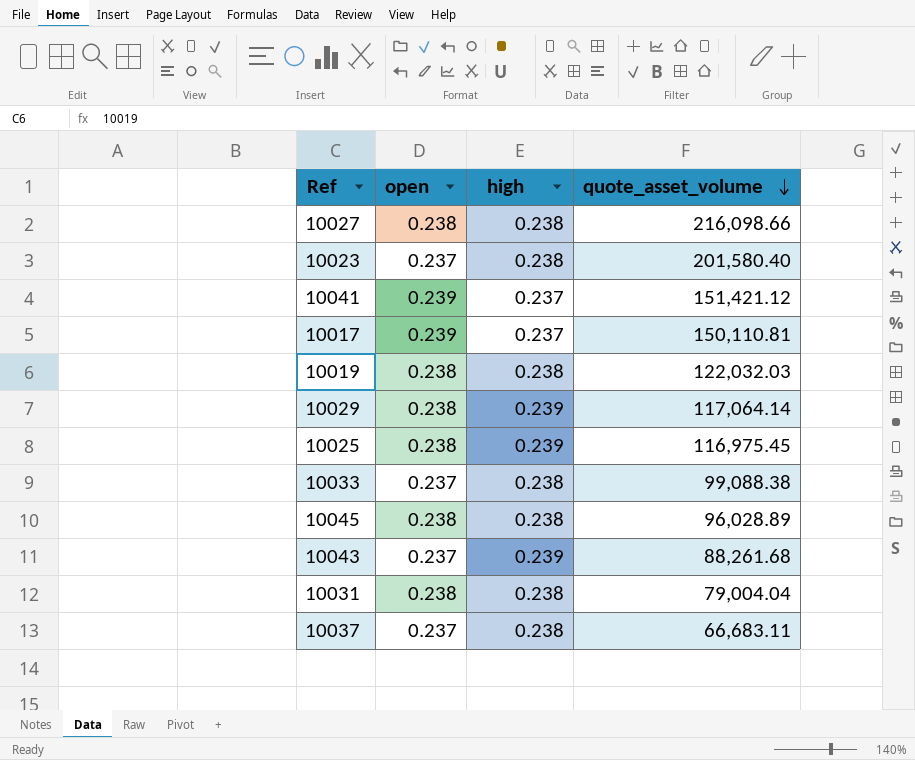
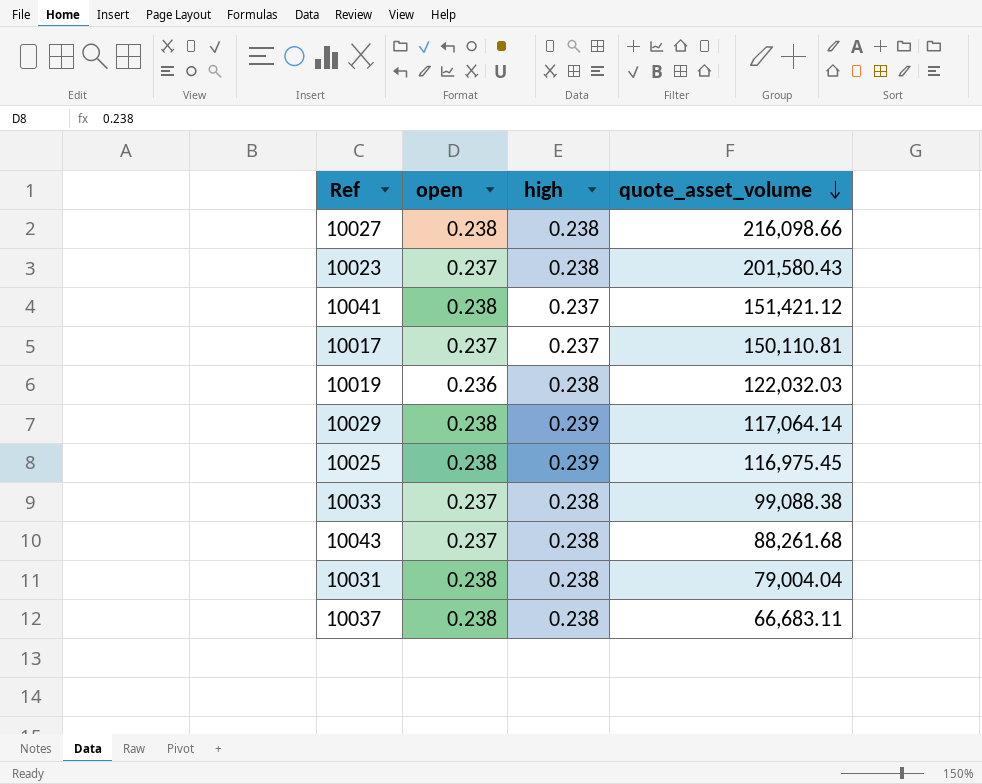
row 10045: 0.238 | 0.238 | 96,028.89 -> none
10023 | quote_asset_volume: 201,580.40 -> 201,580.43
10041 | open: 0.239 -> 0.238
10017 | open: 0.239 -> 0.237
10019 | open: 0.238 -> 0.236
10043 | high: 0.239 -> 0.238
10037 | open: 0.237 -> 0.238

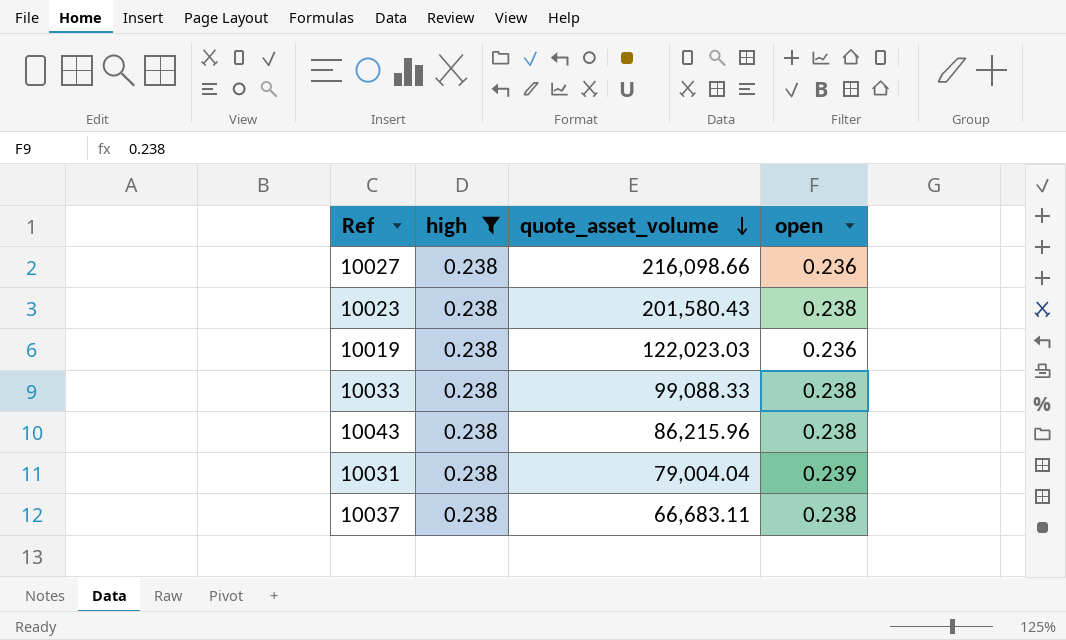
filter: none -> high = 0.238
column open | position: 2 -> 4
10027 | open: 0.238 -> 0.236
10023 | open: 0.237 -> 0.238
10019 | quote_asset_volume: 122,032.03 -> 122,023.03
10033 | quote_asset_volume: 99,088.38 -> 99,088.33
10033 | open: 0.237 -> 0.238
10043 | quote_asset_volume: 88,261.68 -> 86,215.96
10043 | open: 0.237 -> 0.238
10031 | open: 0.238 -> 0.239

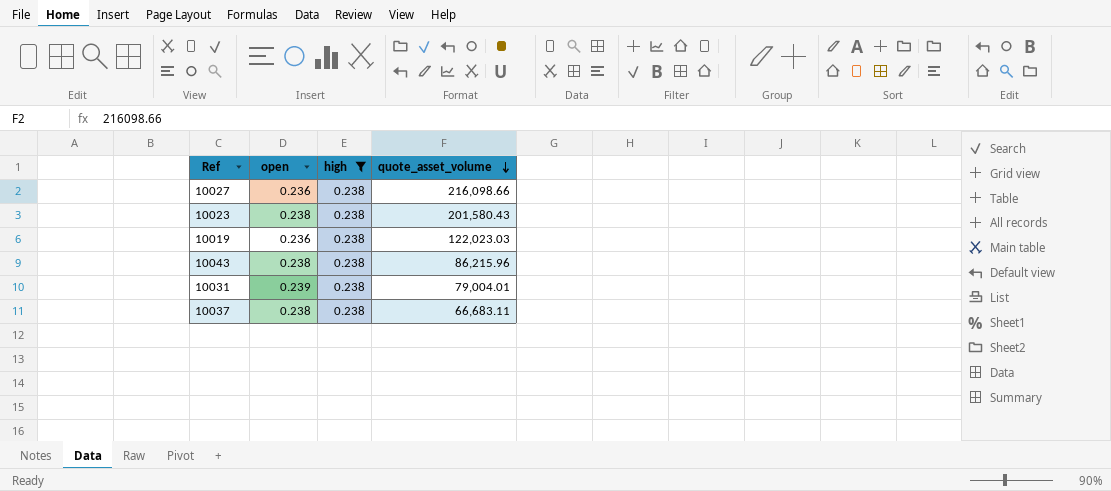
column open | position: 4 -> 2
row 10033: 0.238 | 99,088.33 | 0.238 -> none
10031 | quote_asset_volume: 79,004.04 -> 79,004.01

